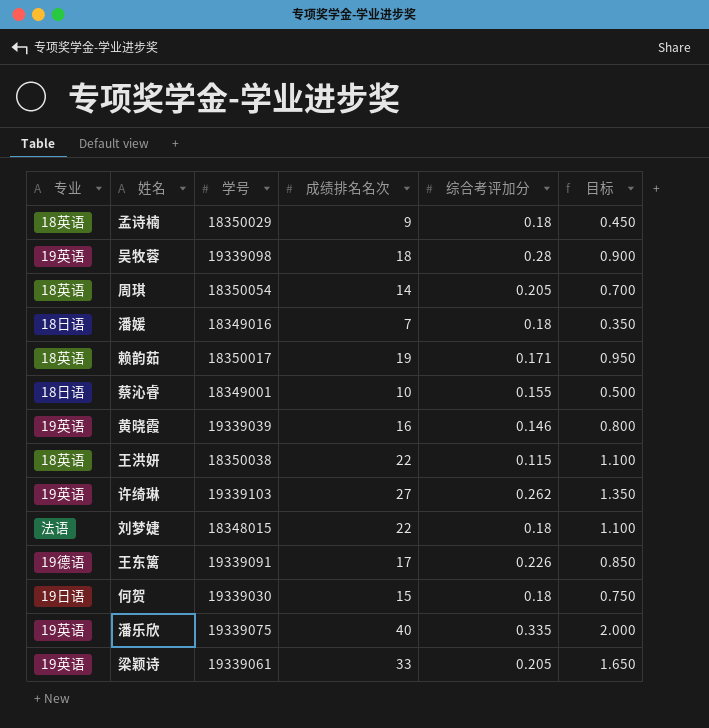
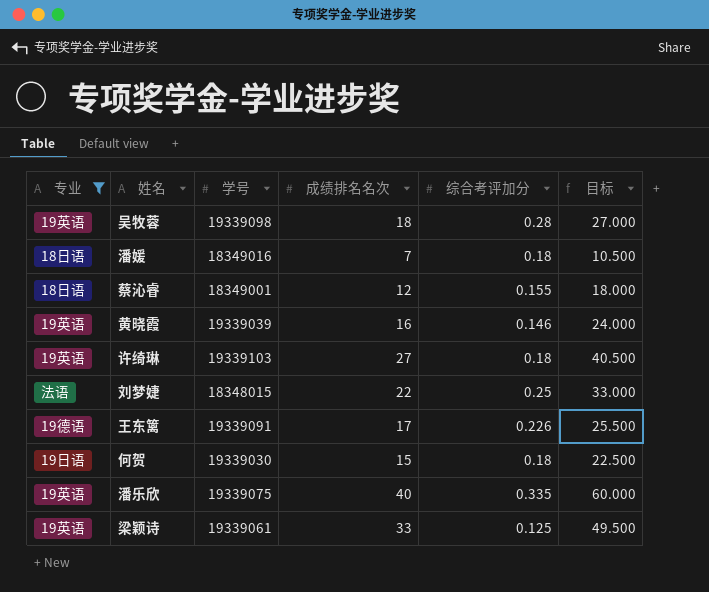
filter: none -> 专业 != 18英语
column 目标 | formula: [成绩排名名次] * 0.05 -> [成绩排名名次] * 1.5
蔡沁睿 | 成绩排名名次: 10 -> 12
许绮琳 | 综合考评加分: 0.262 -> 0.18
刘梦婕 | 综合考评加分: 0.18 -> 0.25
梁颖诗 | 综合考评加分: 0.205 -> 0.125

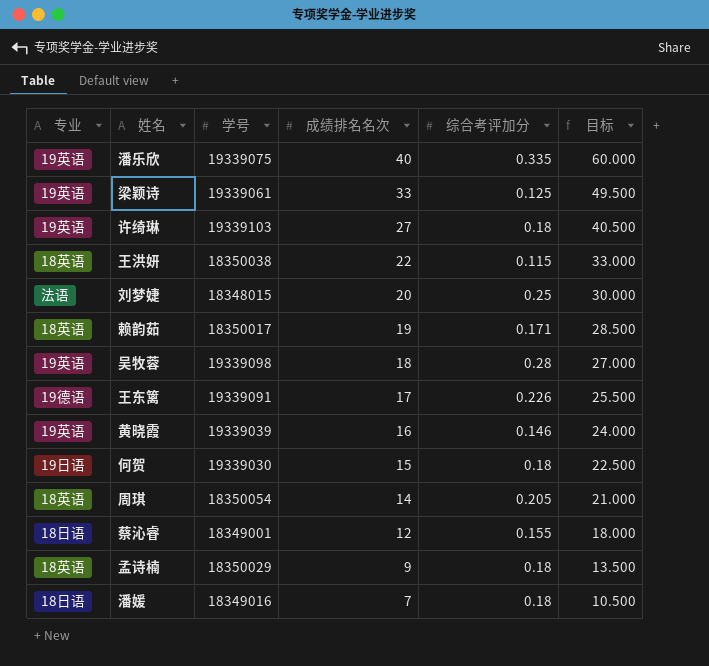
filter: 专业 != 18英语 -> none
row order: none -> 成绩排名名次 descending
刘梦婕 | 成绩排名名次: 22 -> 20
刘梦婕 | 目标: 33.000 -> 30.000

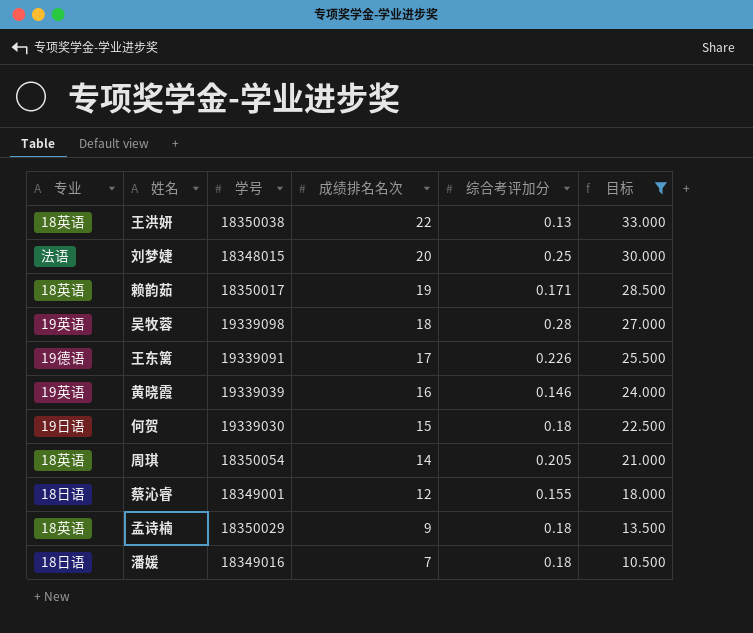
filter: none -> 目标 <= 33.000
王洪妍 | 综合考评加分: 0.115 -> 0.13

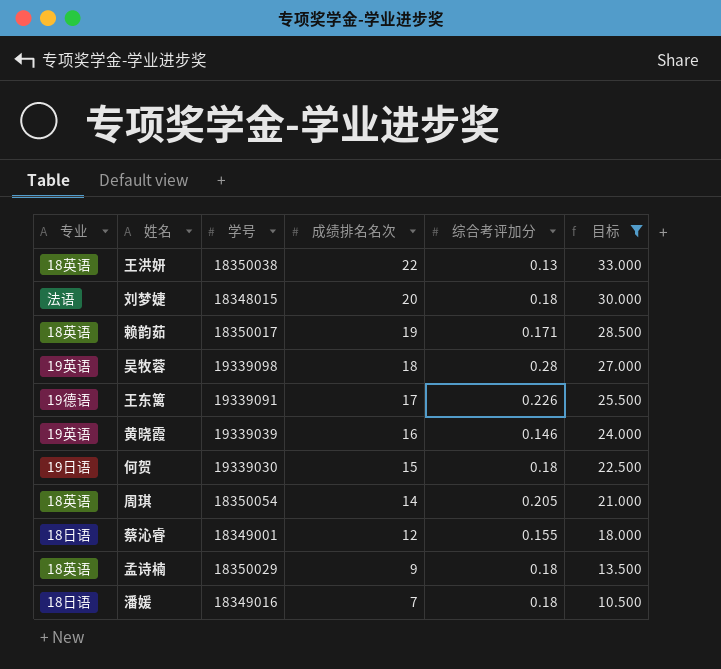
刘梦婕 | 综合考评加分: 0.25 -> 0.18

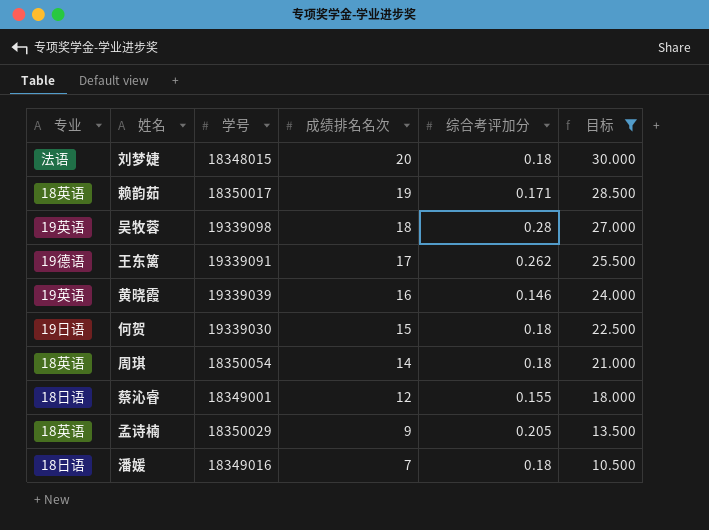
row 王洪妍: 18英语 | 18350038 | 22 | 0.13 | 33.000 -> none
王东篱 | 综合考评加分: 0.226 -> 0.262
周琪 | 综合考评加分: 0.205 -> 0.18
孟诗楠 | 综合考评加分: 0.18 -> 0.205

